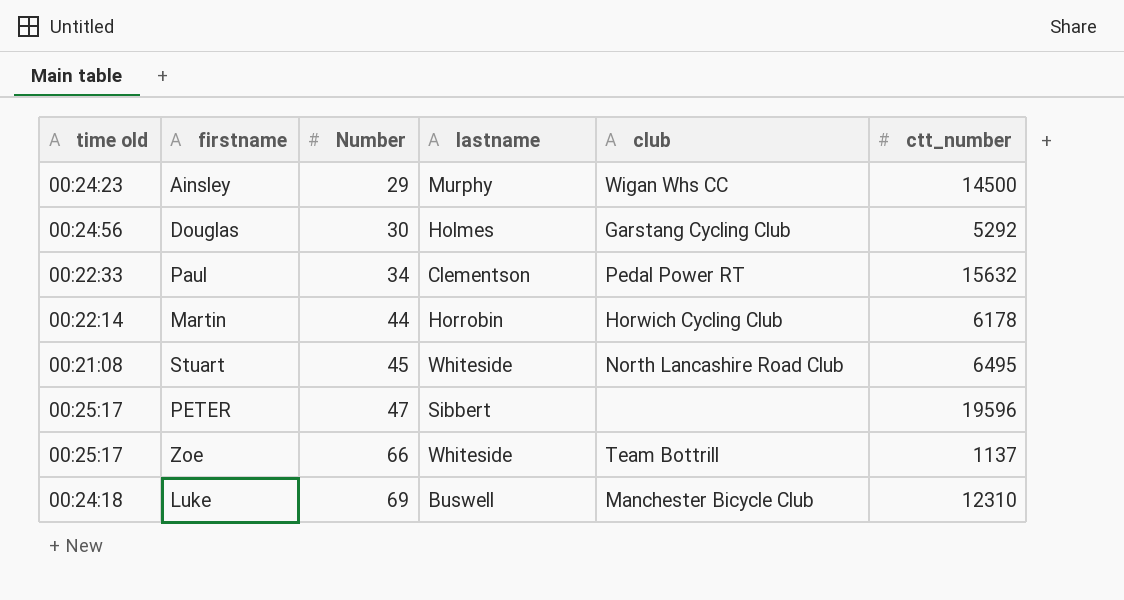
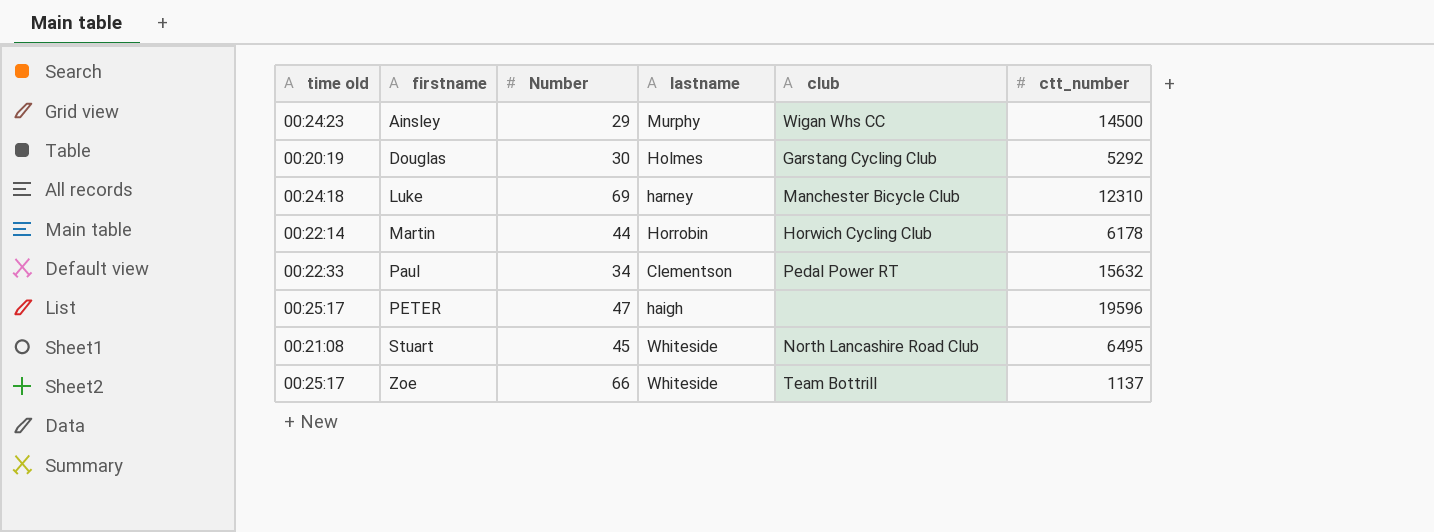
row order: Number ascending -> firstname ascending
Douglas | time old: 00:24:56 -> 00:20:19
Luke | lastname: Buswell -> harney
PETER | lastname: Sibbert -> haigh

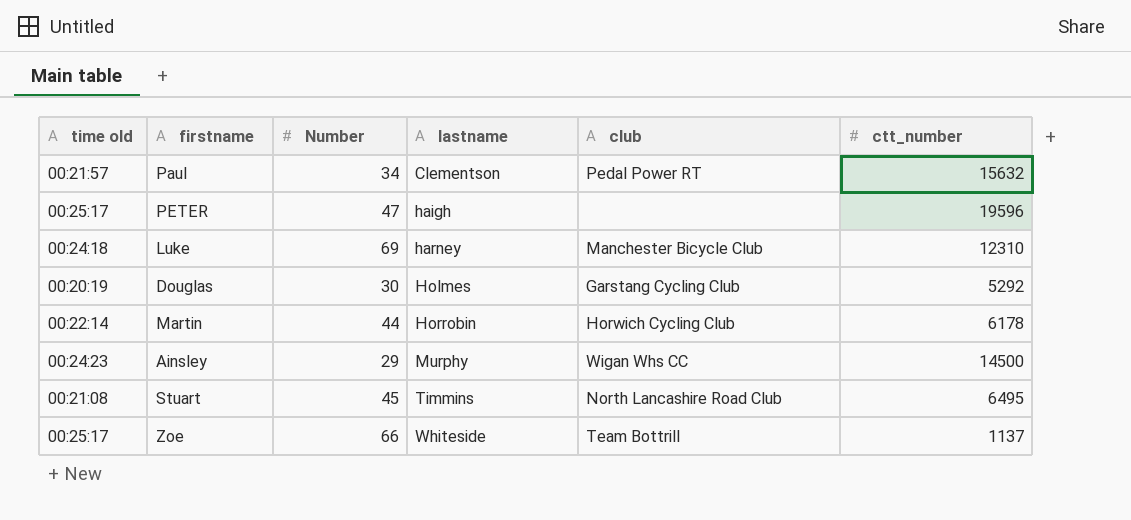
row order: firstname ascending -> lastname ascending
Paul | time old: 00:22:33 -> 00:21:57
Stuart | lastname: Whiteside -> Timmins

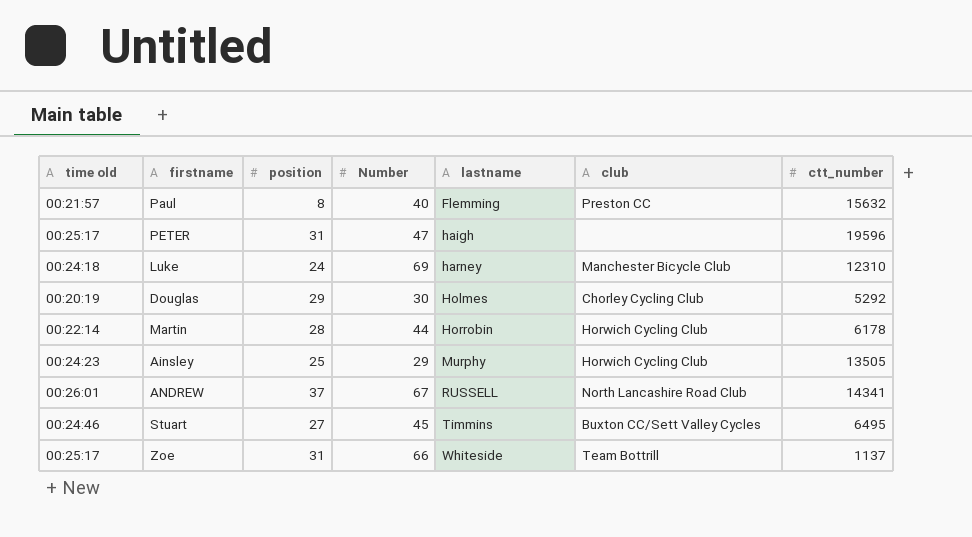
column position | position: none -> 3
Paul | Number: 34 -> 40
Paul | lastname: Clementson -> Flemming
Paul | club: Pedal Power RT -> Preston CC
Douglas | club: Garstang Cycling Club -> Chorley Cycling Club
Ainsley | club: Wigan Whs CC -> Horwich Cycling Club
Ainsley | ctt_number: 14500 -> 13505
row ANDREW: none -> 00:26:01 | 37 | 67 | RUSSELL | North Lancashire Road Club | 14341
Stuart | time old: 00:21:08 -> 00:24:46
Stuart | club: North Lancashire Road Club -> Buxton CC/Sett Valley Cycles

